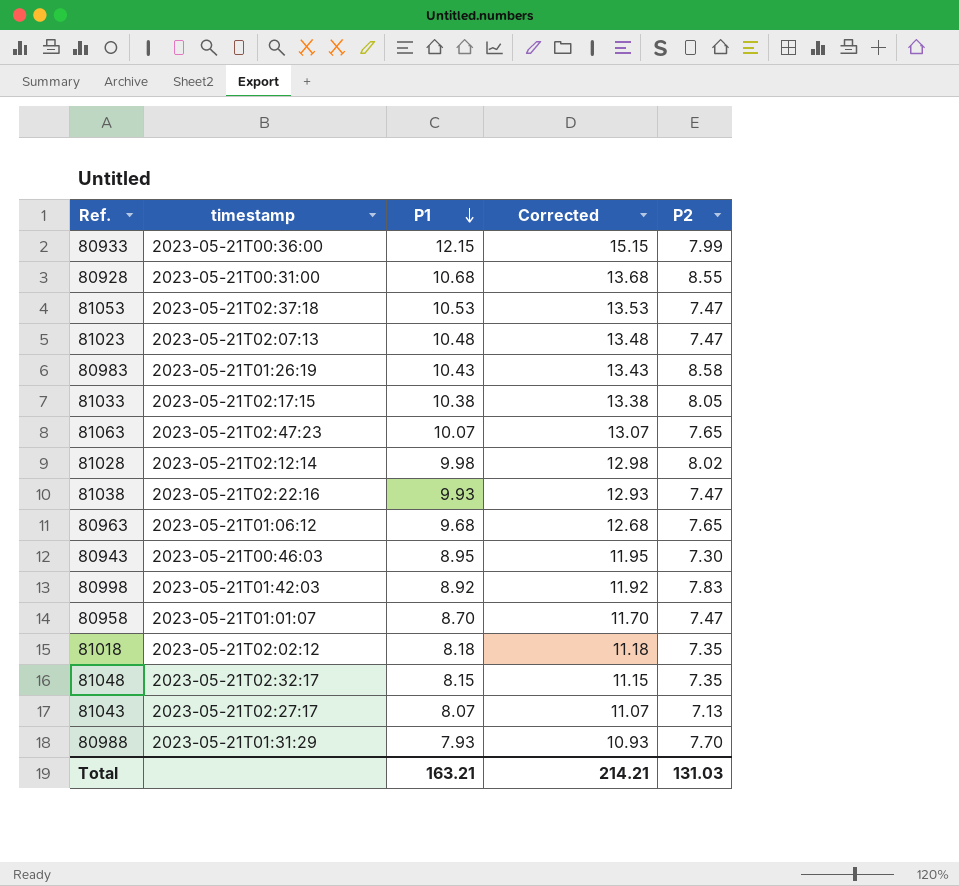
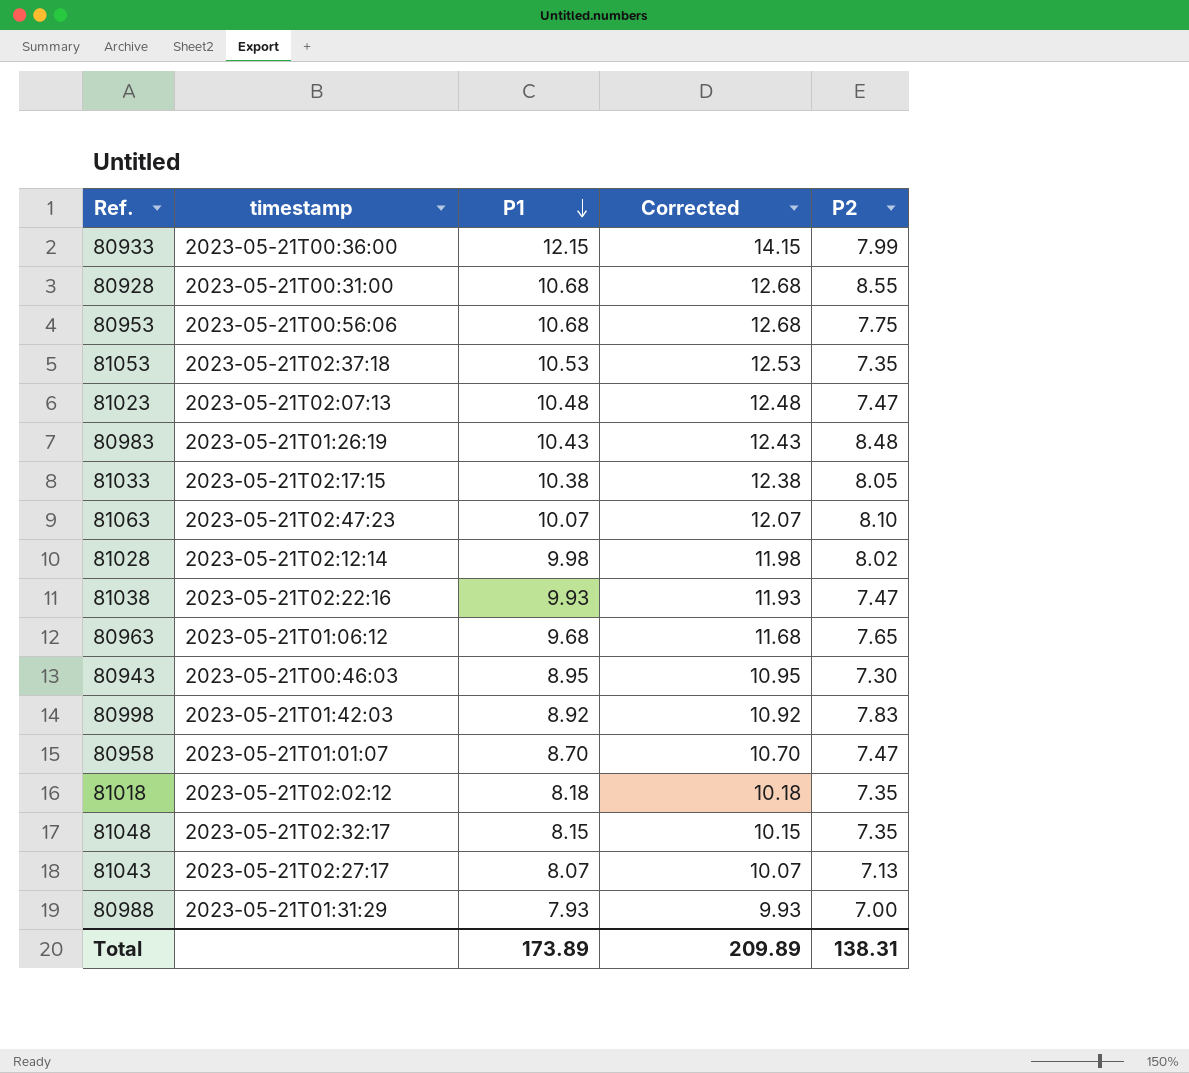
column Corrected | formula: [P1] + 3 -> [P1] + 2
row 80953: none -> 2023-05-21T00:56:06 | 10.68 | 12.68 | 7.75
81053 | P2: 7.47 -> 7.35
80983 | P2: 8.58 -> 8.48
81063 | P2: 7.65 -> 8.10
80988 | P2: 7.70 -> 7.00
Total | P1: 163.21 -> 173.89
Total | Corrected: 214.21 -> 209.89
Total | P2: 131.03 -> 138.31

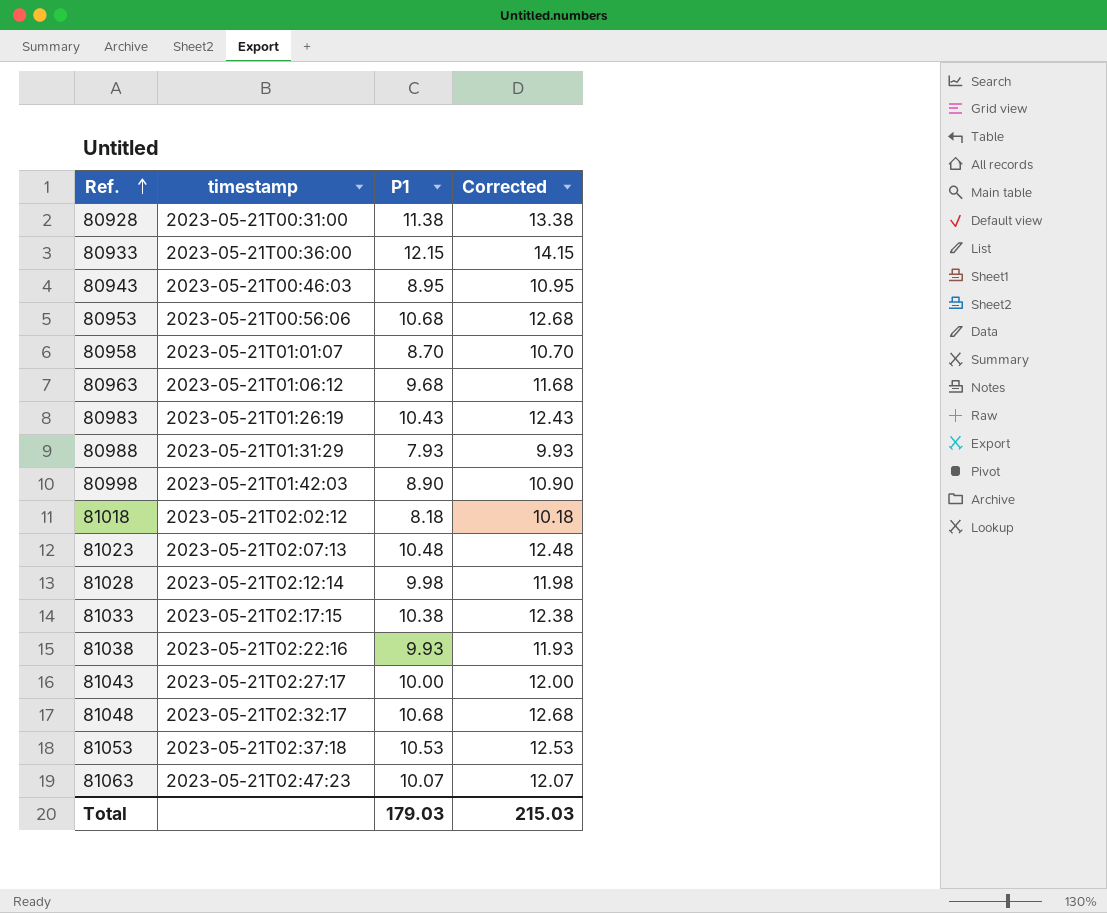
row order: P1 descending -> Ref. ascending
column P2 | position: 5 -> none
80928 | P1: 10.68 -> 11.38
80928 | Corrected: 12.68 -> 13.38
80998 | P1: 8.92 -> 8.90
80998 | Corrected: 10.92 -> 10.90
81043 | P1: 8.07 -> 10.00
81043 | Corrected: 10.07 -> 12.00
81048 | P1: 8.15 -> 10.68
81048 | Corrected: 10.15 -> 12.68
Total | P1: 173.89 -> 179.03
Total | Corrected: 209.89 -> 215.03

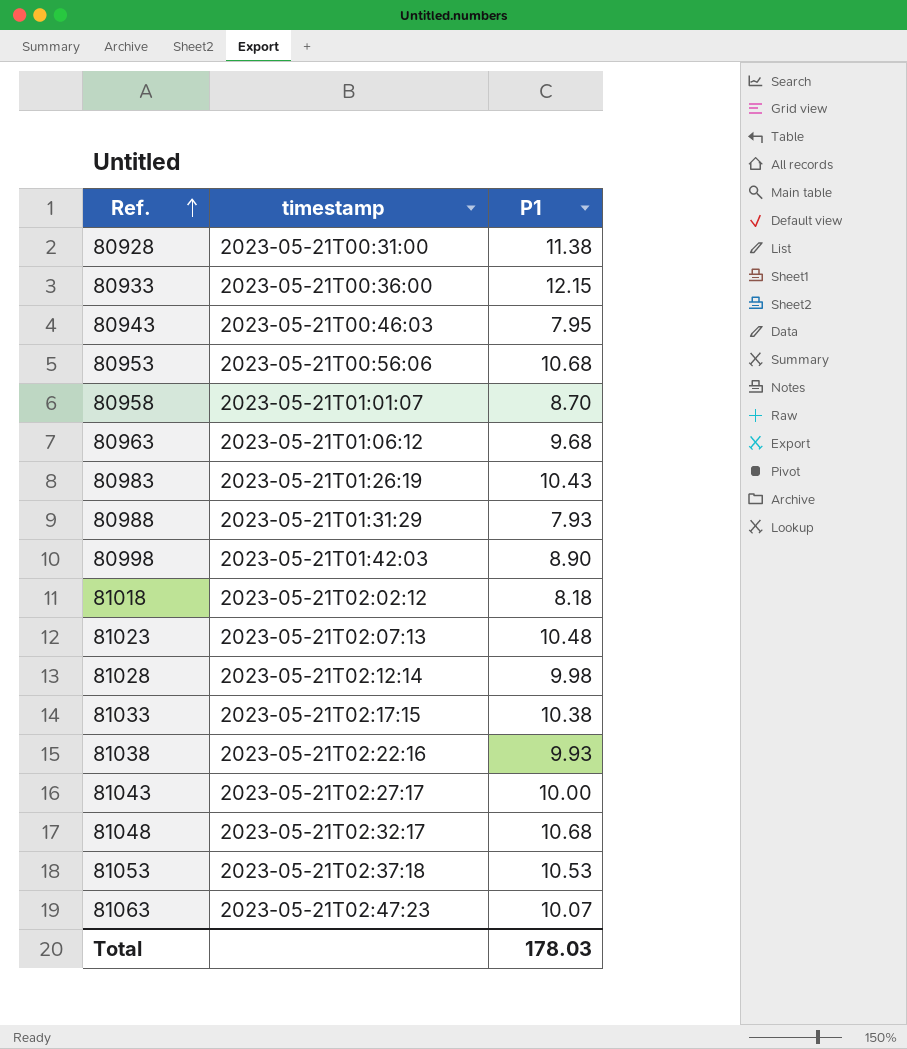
column Corrected | formula: [P1] + 2 -> none
80943 | P1: 8.95 -> 7.95
Total | P1: 179.03 -> 178.03

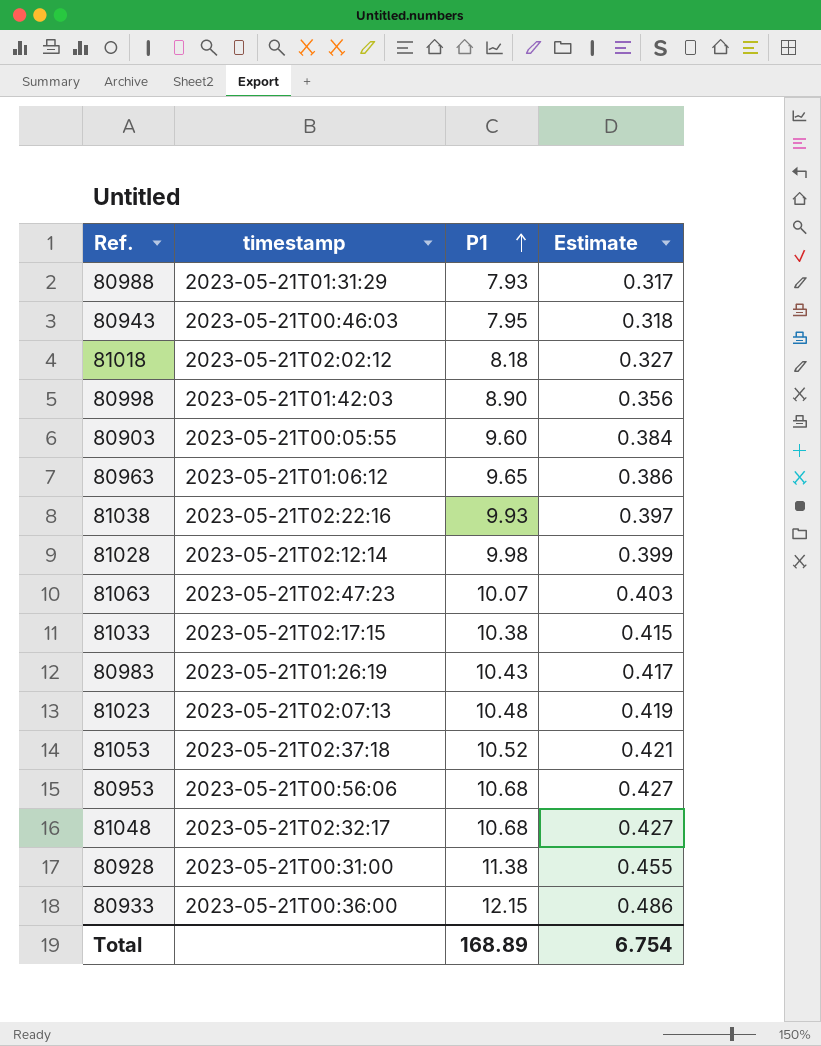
row order: Ref. ascending -> P1 ascending
column Estimate | formula: none -> [P1] * 0.04
row 80958: 2023-05-21T01:01:07 | 8.70 -> none
row 81043: 2023-05-21T02:27:17 | 10.00 -> none
row 80903: none -> 2023-05-21T00:05:55 | 9.60 | 0.384
80963 | P1: 9.68 -> 9.65
81053 | P1: 10.53 -> 10.52
Total | P1: 178.03 -> 168.89

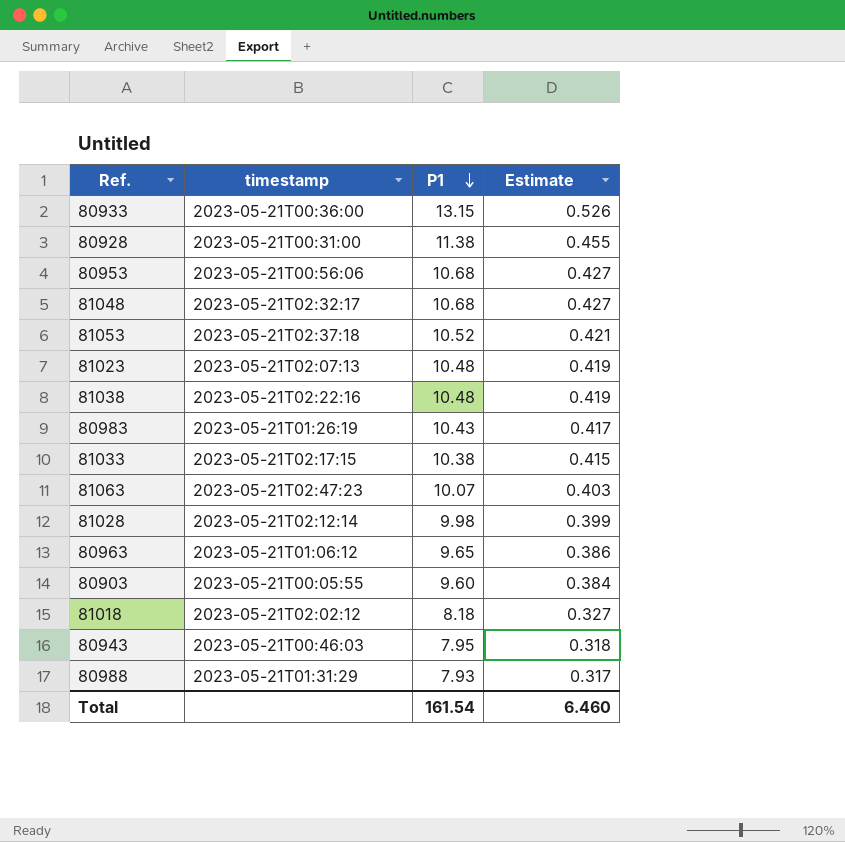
row order: P1 ascending -> P1 descending
row 80998: 2023-05-21T01:42:03 | 8.90 | 0.356 -> none
80933 | P1: 12.15 -> 13.15
80933 | Estimate: 0.486 -> 0.526
81038 | P1: 9.93 -> 10.48
81038 | Estimate: 0.397 -> 0.419
Total | P1: 168.89 -> 161.54
Total | Estimate: 6.754 -> 6.460

